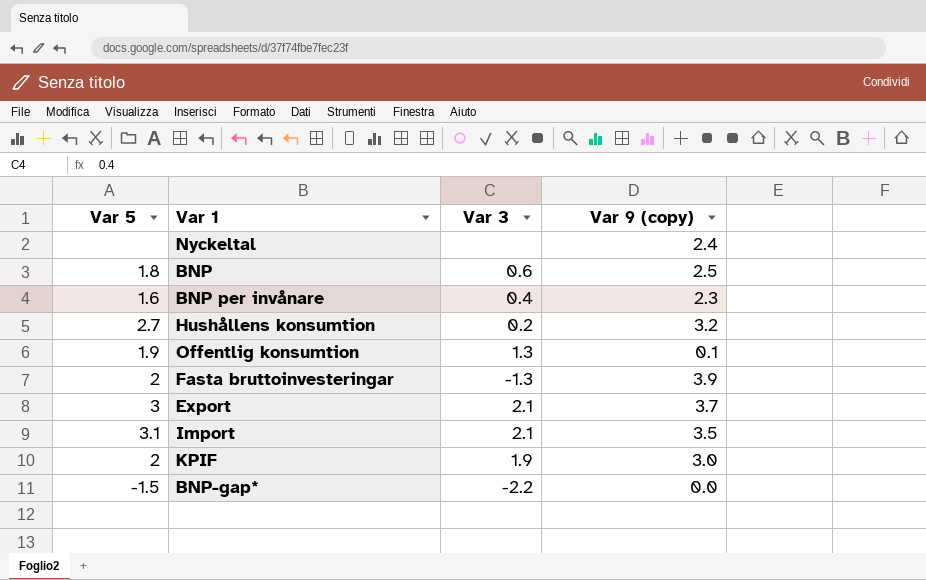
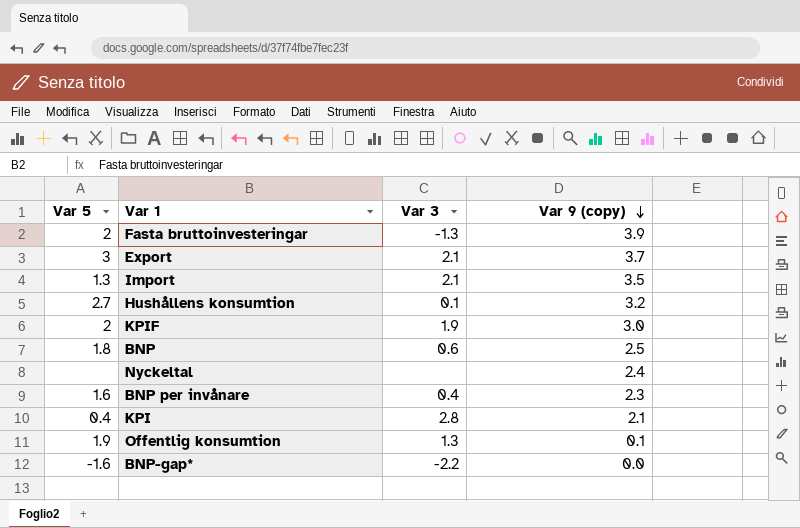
row order: none -> Var 9 (copy) descending
Import | Var 5: 3.1 -> 1.3
Hushållens konsumtion | Var 3: 0.2 -> 0.1
row KPI: none -> 0.4 | 2.8 | 2.1
BNP-gap* | Var 5: -1.5 -> -1.6

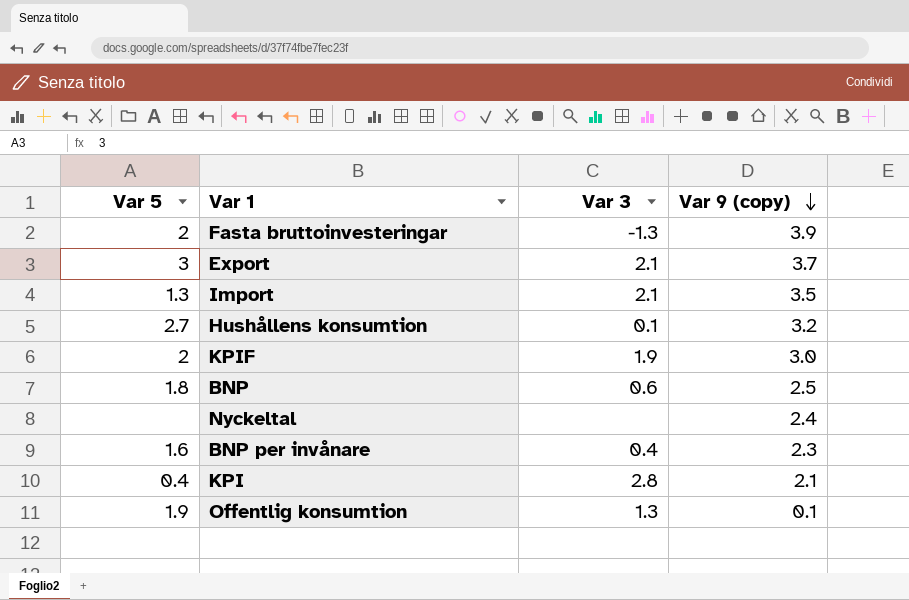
row BNP-gap*: -1.6 | -2.2 | 0.0 -> none

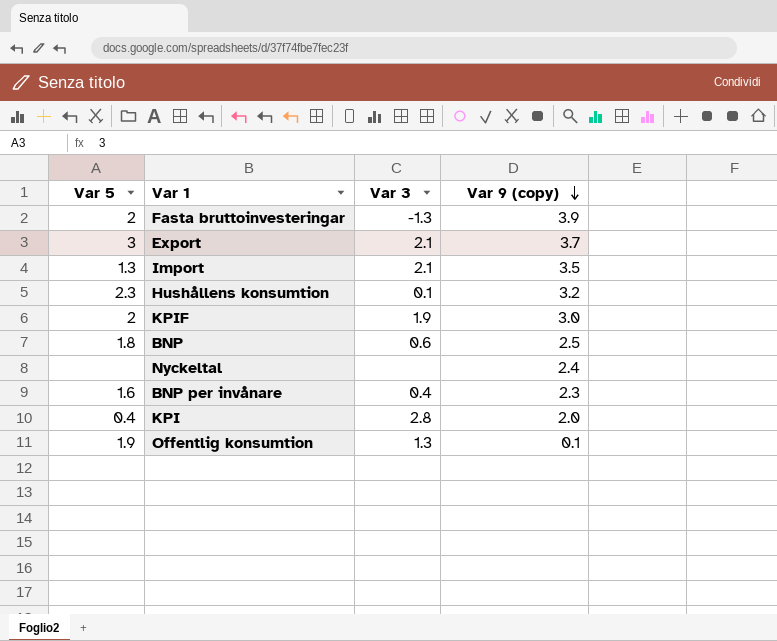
Hushållens konsumtion | Var 5: 2.7 -> 2.3
KPI | Var 9 (copy): 2.1 -> 2.0

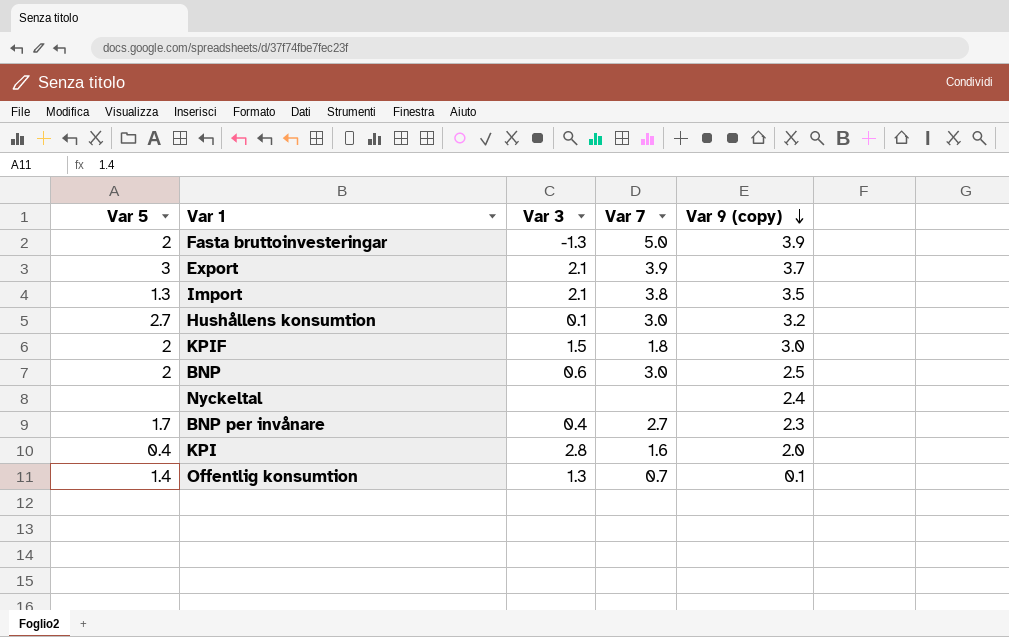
column Var 7 | position: none -> 4
Hushållens konsumtion | Var 5: 2.3 -> 2.7
KPIF | Var 3: 1.9 -> 1.5
BNP | Var 5: 1.8 -> 2
BNP per invånare | Var 5: 1.6 -> 1.7
Offentlig konsumtion | Var 5: 1.9 -> 1.4

